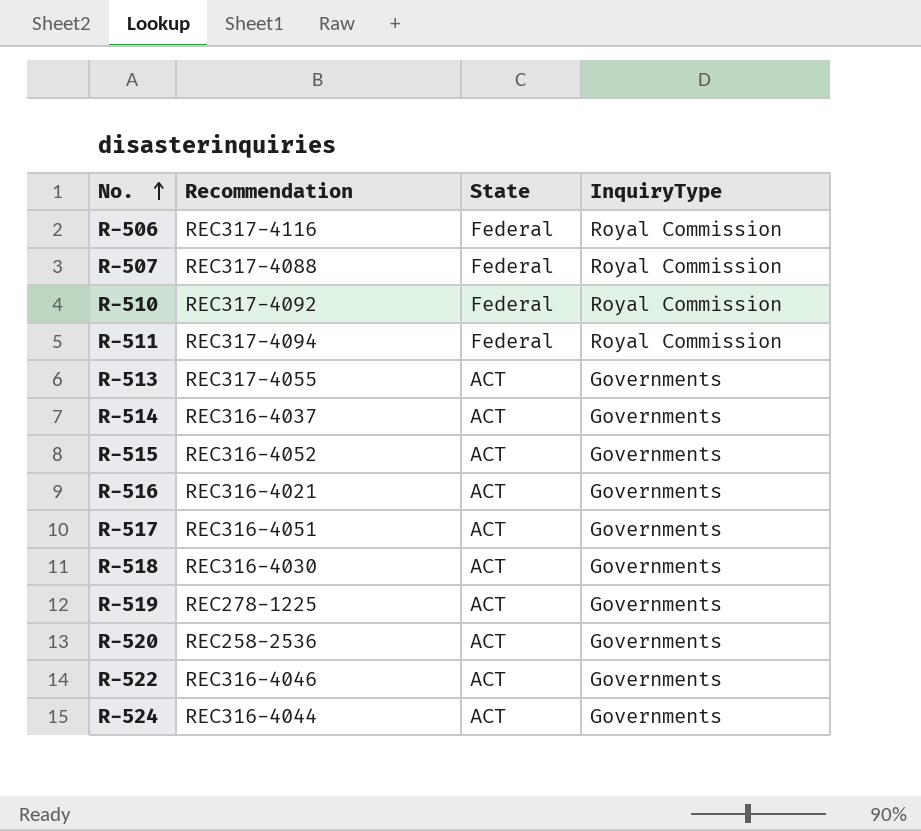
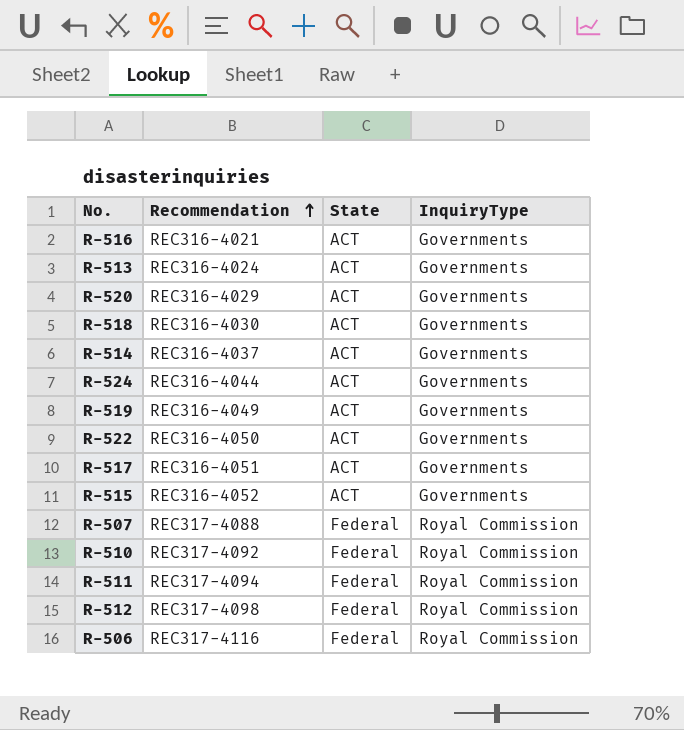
row order: No. ascending -> Recommendation ascending
R-513 | Recommendation: REC317-4055 -> REC316-4024
R-520 | Recommendation: REC258-2536 -> REC316-4029
R-519 | Recommendation: REC278-1225 -> REC316-4049
R-522 | Recommendation: REC316-4046 -> REC316-4050
row R-512: none -> REC317-4098 | Federal | Royal Commission

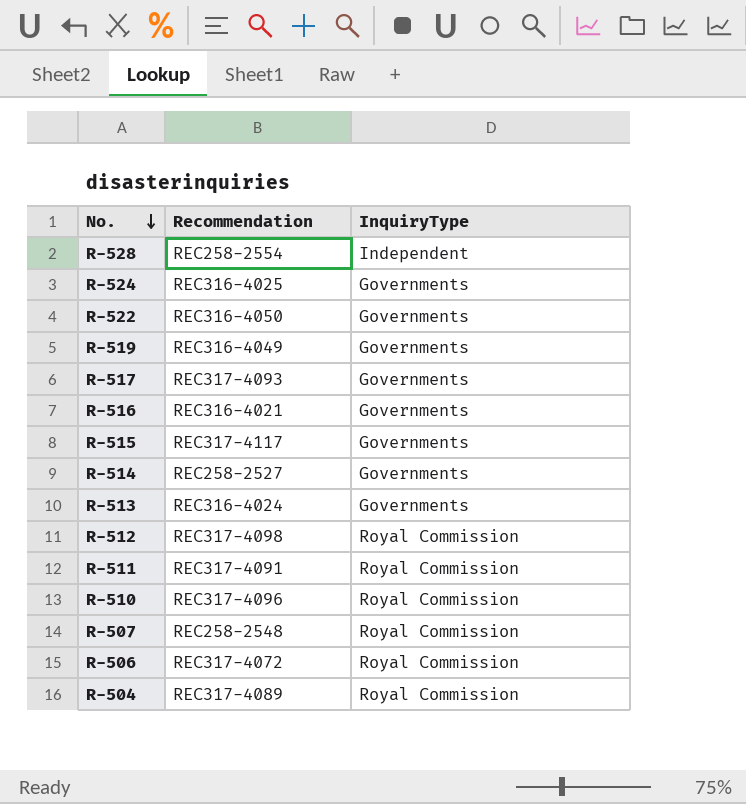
row order: Recommendation ascending -> No. descending
column State | position: 3 -> none
row R-520: REC316-4029 | ACT | Governments -> none
row R-518: REC316-4030 | ACT | Governments -> none
row R-528: none -> REC258-2554 | Independent
R-524 | Recommendation: REC316-4044 -> REC316-4025
R-517 | Recommendation: REC316-4051 -> REC317-4093
R-515 | Recommendation: REC316-4052 -> REC317-4117
R-514 | Recommendation: REC316-4037 -> REC258-2527
R-511 | Recommendation: REC317-4094 -> REC317-4091
R-510 | Recommendation: REC317-4092 -> REC317-4096
R-507 | Recommendation: REC317-4088 -> REC258-2548
R-506 | Recommendation: REC317-4116 -> REC317-4072
row R-504: none -> REC317-4089 | Royal Commission

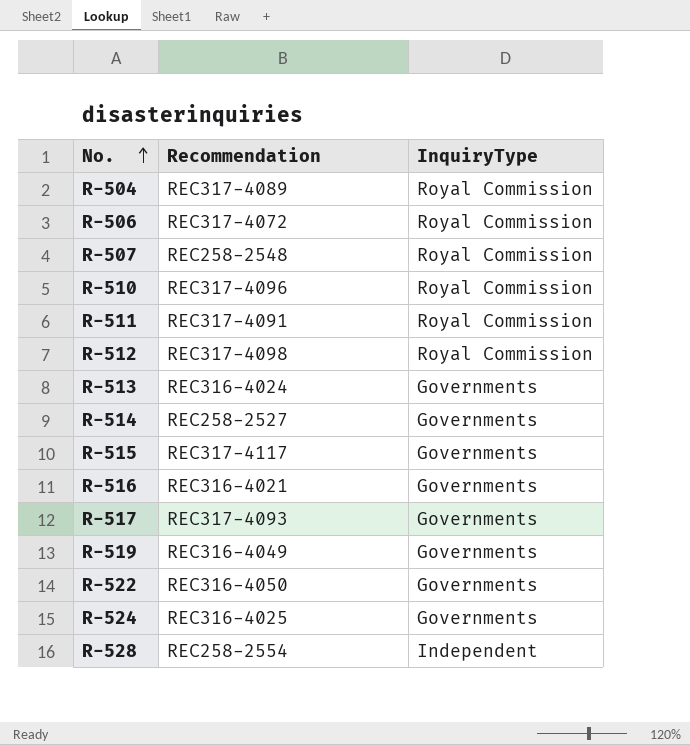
row order: No. descending -> No. ascending

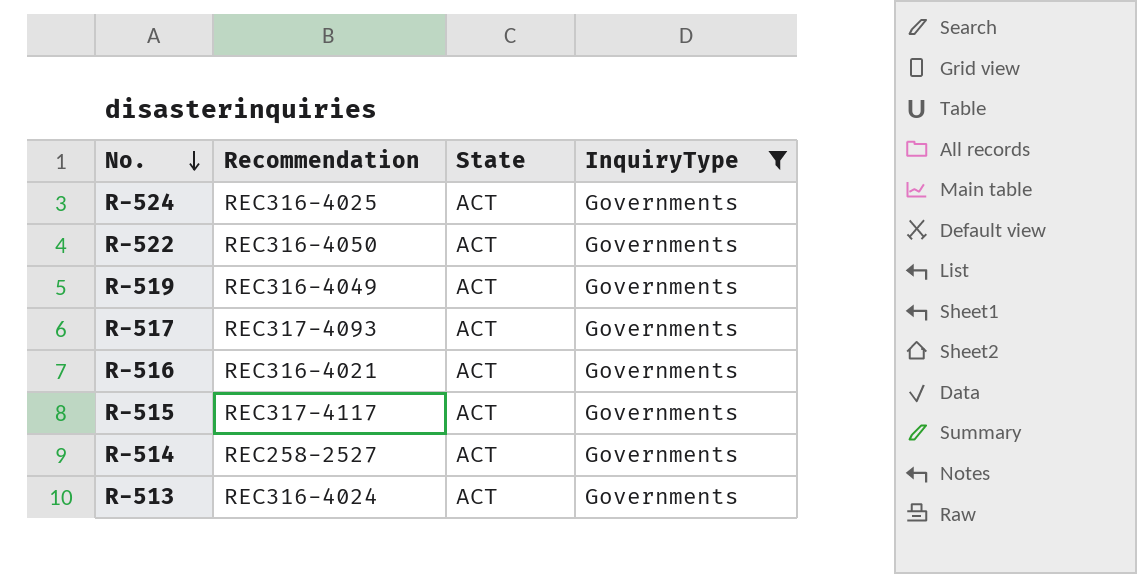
filter: none -> InquiryType = Governments
row order: No. ascending -> No. descending
column State | position: none -> 3

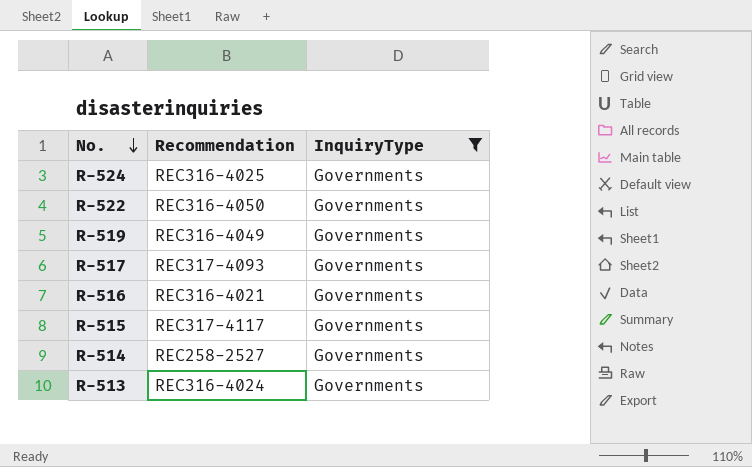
column State | position: 3 -> none

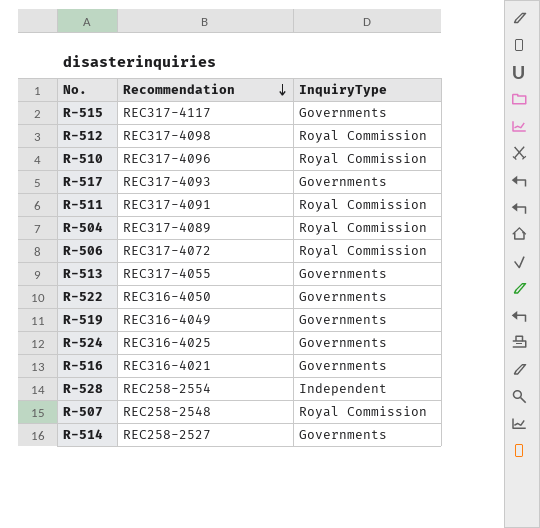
filter: InquiryType = Governments -> none
row order: No. descending -> Recommendation descending
R-513 | Recommendation: REC316-4024 -> REC317-4055

